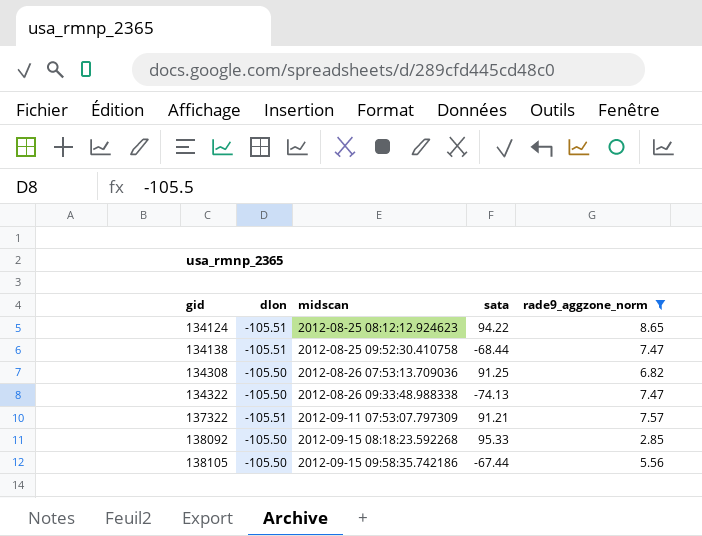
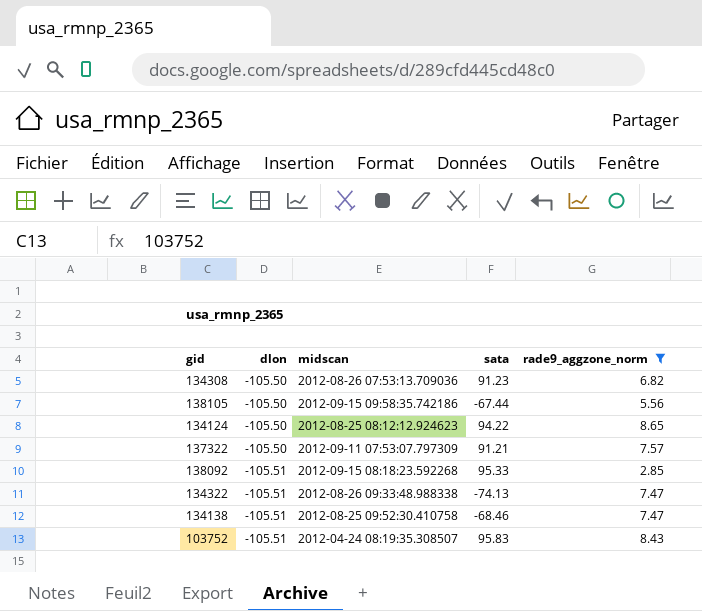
row order: gid ascending -> dlon descending
134308 | sata: 91.25 -> 91.23
134124 | dlon: -105.51 -> -105.50
137322 | dlon: -105.51 -> -105.50
138092 | dlon: -105.50 -> -105.51
134322 | dlon: -105.50 -> -105.51
134138 | sata: -68.44 -> -68.46
row 103752: none -> -105.51 | 2012-04-24 08:19:35.308507 | 95.83 | 8.43

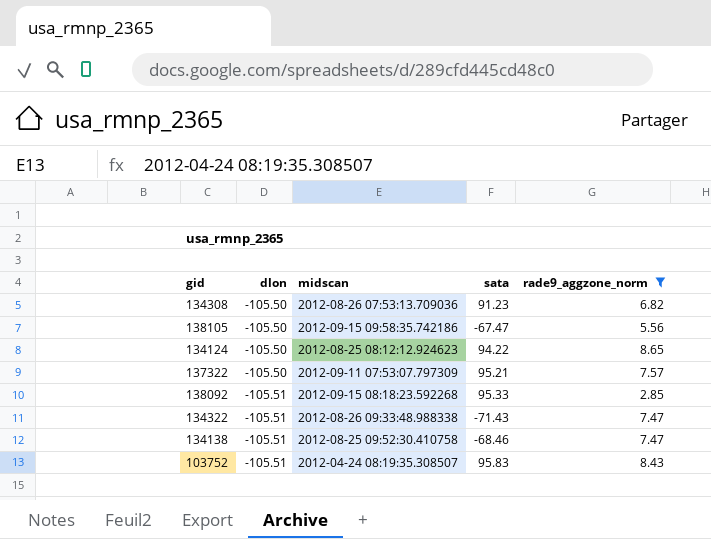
138105 | sata: -67.44 -> -67.47
137322 | sata: 91.21 -> 95.21
134322 | sata: -74.13 -> -71.43

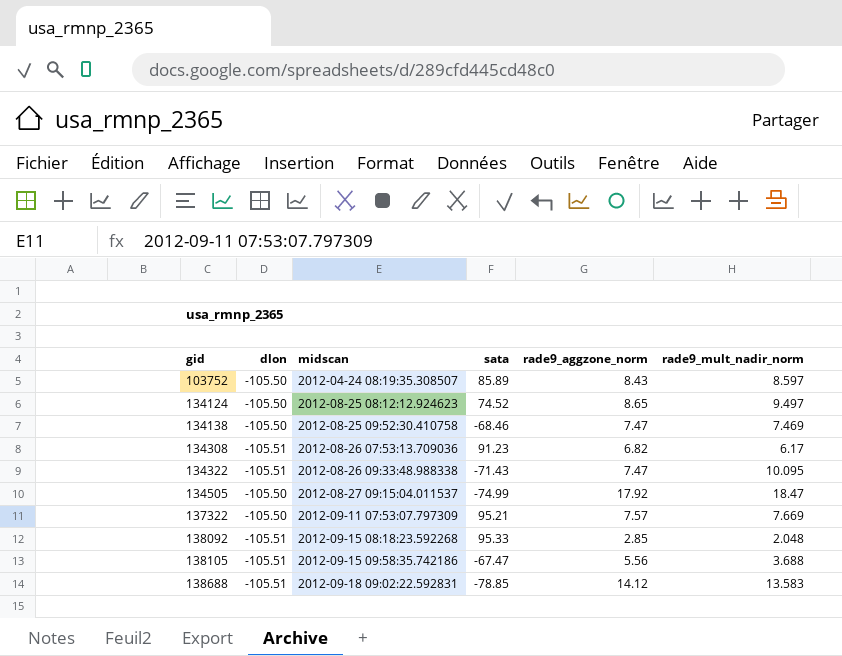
filter: rade9_aggzone_norm <= 8.65 -> none
row order: dlon descending -> gid ascending
column rade9_mult_nadir_norm | position: none -> 6
103752 | dlon: -105.51 -> -105.50
103752 | sata: 95.83 -> 85.89
134124 | sata: 94.22 -> 74.52
134138 | dlon: -105.51 -> -105.50
134308 | dlon: -105.50 -> -105.51
138105 | dlon: -105.50 -> -105.51

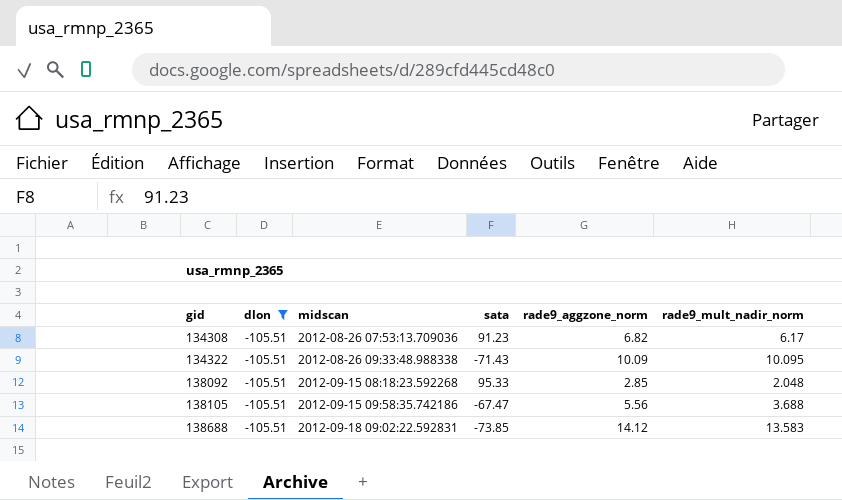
filter: none -> dlon = -105.51
134322 | rade9_aggzone_norm: 7.47 -> 10.09
138688 | sata: -78.85 -> -73.85

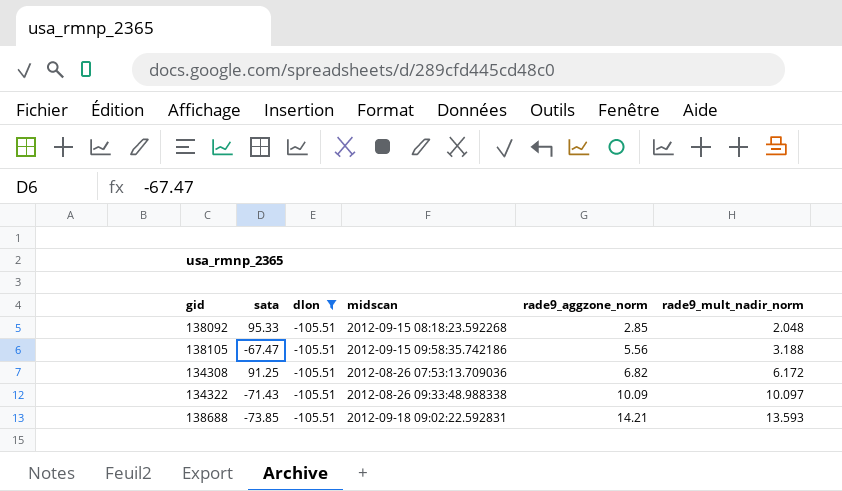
row order: gid ascending -> rade9_aggzone_norm ascending
column sata | position: 4 -> 2
138105 | rade9_mult_nadir_norm: 3.688 -> 3.188
134308 | sata: 91.23 -> 91.25
134308 | rade9_mult_nadir_norm: 6.17 -> 6.172
134322 | rade9_mult_nadir_norm: 10.095 -> 10.097
138688 | rade9_aggzone_norm: 14.12 -> 14.21
138688 | rade9_mult_nadir_norm: 13.583 -> 13.593

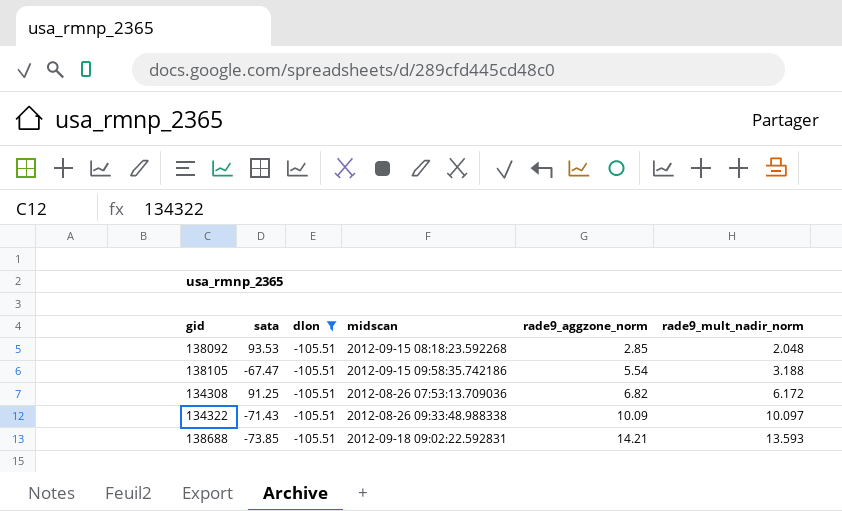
138092 | sata: 95.33 -> 93.53
138105 | rade9_aggzone_norm: 5.56 -> 5.54

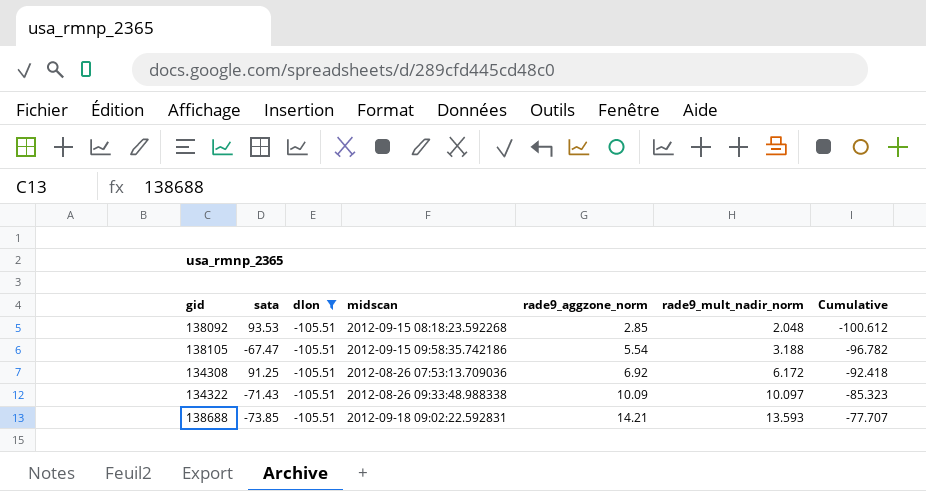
column Cumulative | formula: none -> [dlon] + [rade9_aggzone_norm] + [rade9_mult_nadir_norm]
134308 | rade9_aggzone_norm: 6.82 -> 6.92

